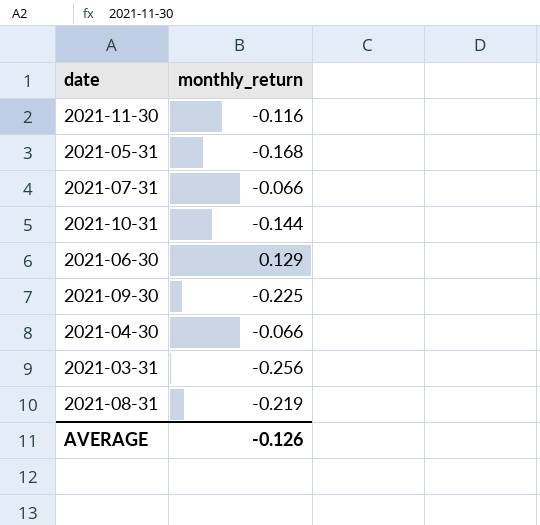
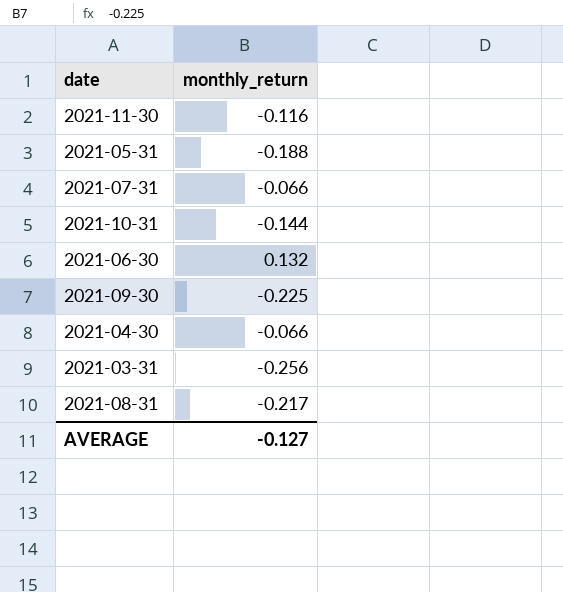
2021-05-31 | monthly_return: -0.168 -> -0.188
2021-06-30 | monthly_return: 0.129 -> 0.132
2021-08-31 | monthly_return: -0.219 -> -0.217
AVERAGE | monthly_return: -0.126 -> -0.127

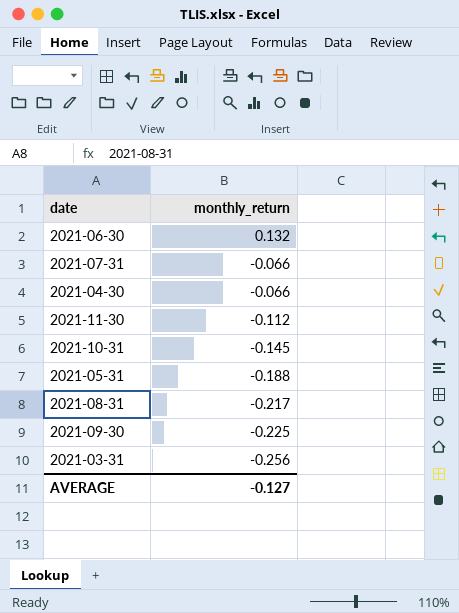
row order: none -> monthly_return descending
2021-11-30 | monthly_return: -0.116 -> -0.112
2021-10-31 | monthly_return: -0.144 -> -0.145

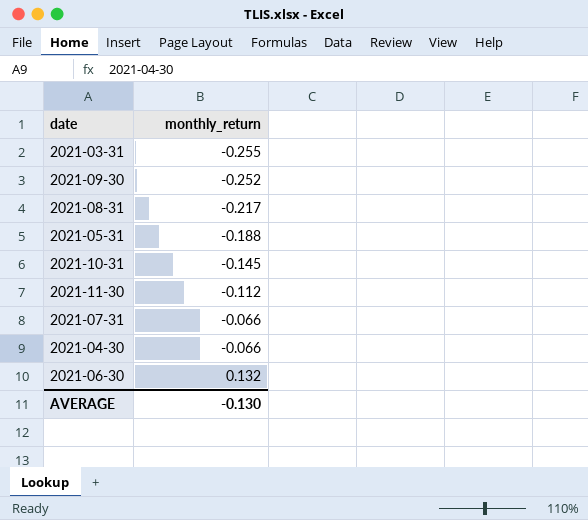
row order: monthly_return descending -> monthly_return ascending
2021-03-31 | monthly_return: -0.256 -> -0.255
2021-09-30 | monthly_return: -0.225 -> -0.252
AVERAGE | monthly_return: -0.127 -> -0.130

